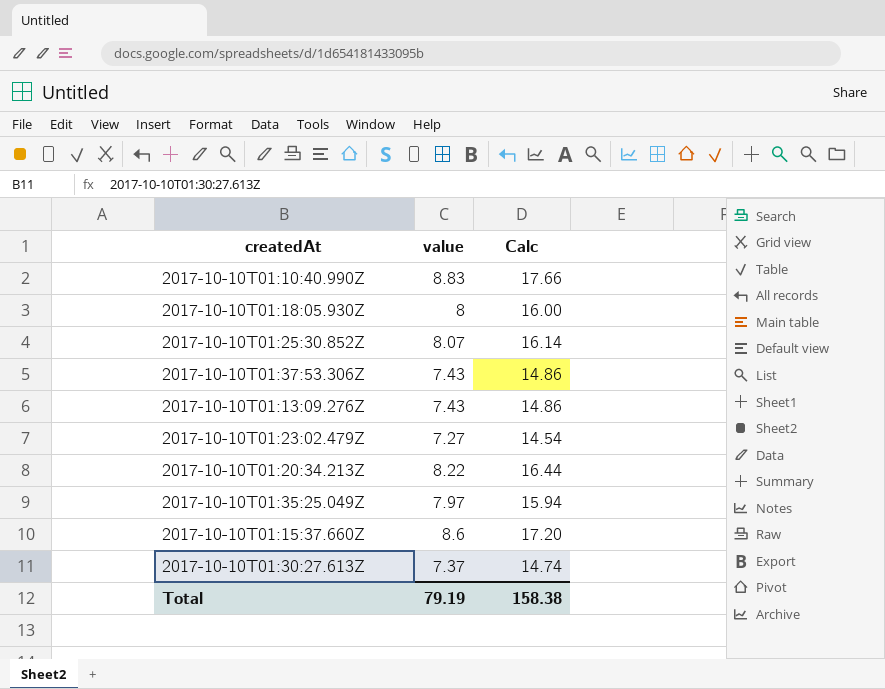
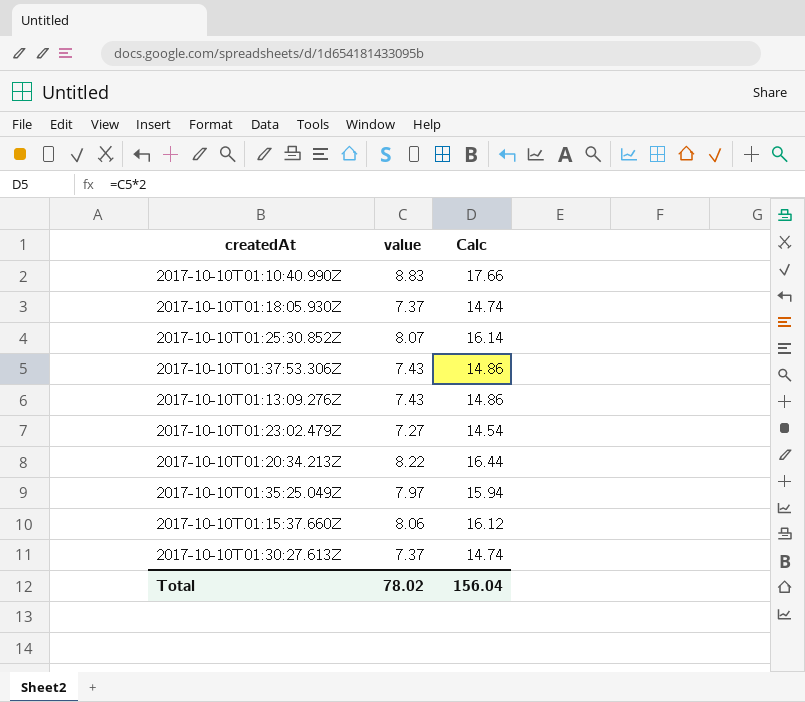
2017-10-10T01:18:05.930Z | value: 8 -> 7.37
2017-10-10T01:18:05.930Z | Calc: 16.00 -> 14.74
2017-10-10T01:15:37.660Z | value: 8.6 -> 8.06
2017-10-10T01:15:37.660Z | Calc: 17.20 -> 16.12
Total | value: 79.19 -> 78.02
Total | Calc: 158.38 -> 156.04

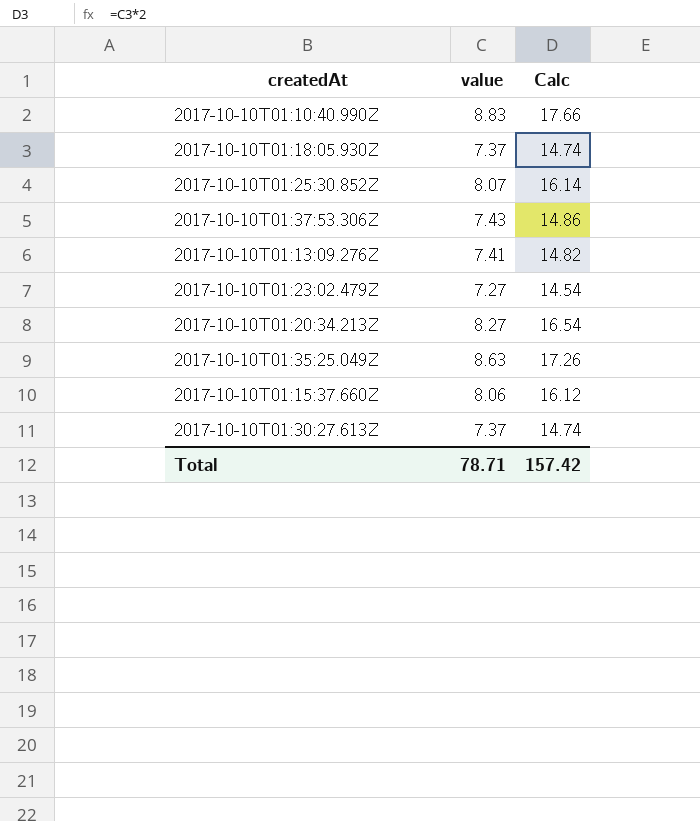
2017-10-10T01:13:09.276Z | value: 7.43 -> 7.41
2017-10-10T01:13:09.276Z | Calc: 14.86 -> 14.82
2017-10-10T01:20:34.213Z | value: 8.22 -> 8.27
2017-10-10T01:20:34.213Z | Calc: 16.44 -> 16.54
2017-10-10T01:35:25.049Z | value: 7.97 -> 8.63
2017-10-10T01:35:25.049Z | Calc: 15.94 -> 17.26
Total | value: 78.02 -> 78.71
Total | Calc: 156.04 -> 157.42

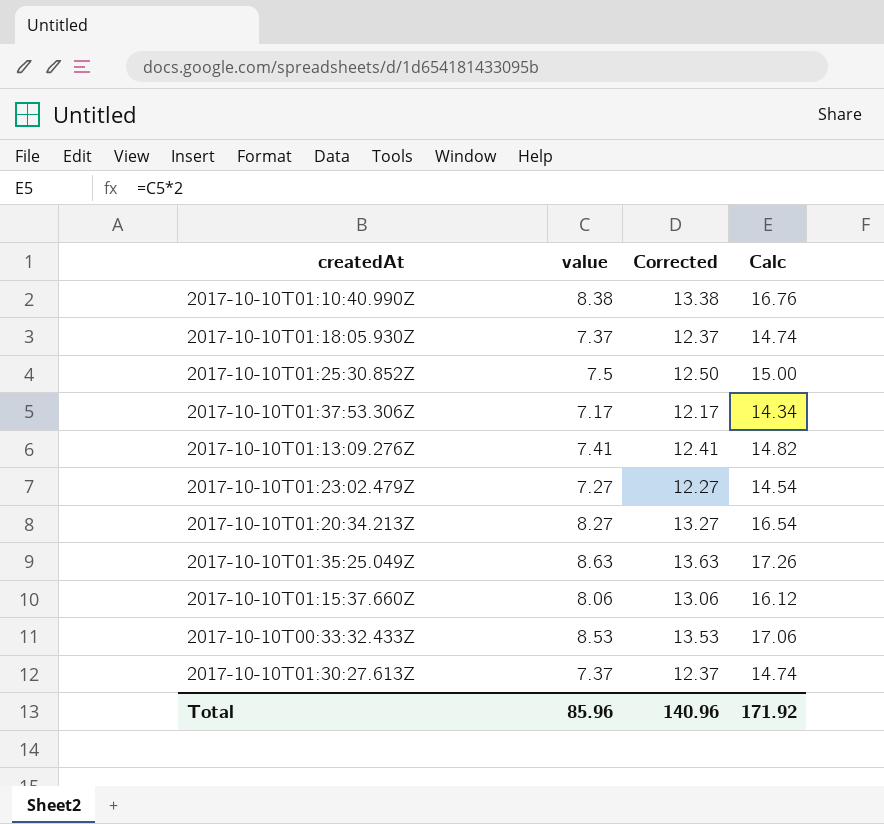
column Corrected | formula: none -> [value] + 5
2017-10-10T01:10:40.990Z | value: 8.83 -> 8.38
2017-10-10T01:10:40.990Z | Calc: 17.66 -> 16.76
2017-10-10T01:25:30.852Z | value: 8.07 -> 7.5
2017-10-10T01:25:30.852Z | Calc: 16.14 -> 15.00
2017-10-10T01:37:53.306Z | value: 7.43 -> 7.17
2017-10-10T01:37:53.306Z | Calc: 14.86 -> 14.34
row 2017-10-10T00:33:32.433Z: none -> 8.53 | 13.53 | 17.06
Total | value: 78.71 -> 85.96
Total | Calc: 157.42 -> 171.92

